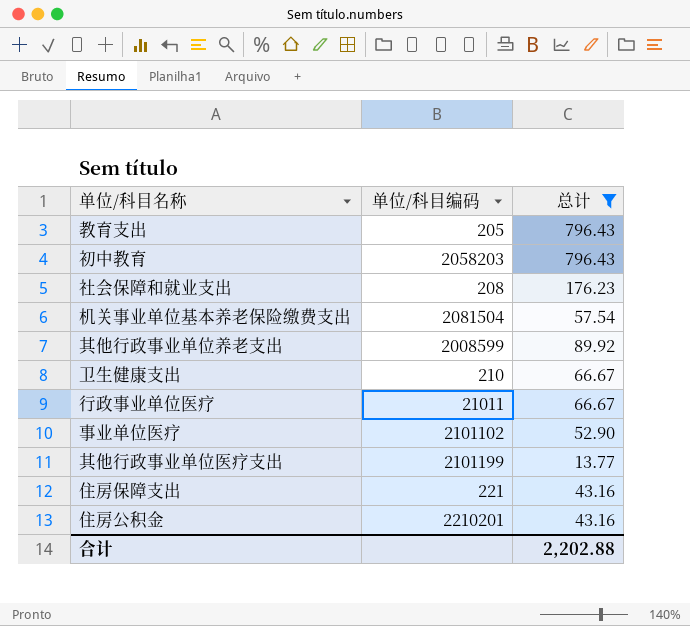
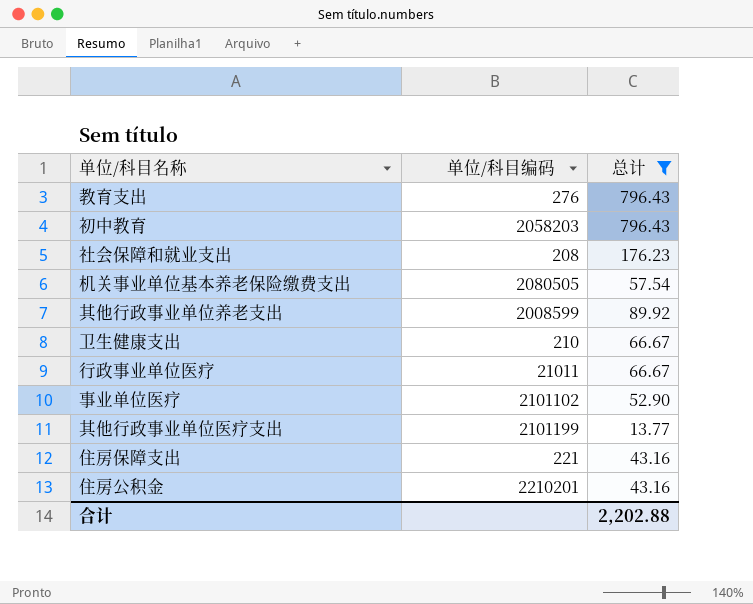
教育支出 | 单位/科目编码: 205 -> 276
机关事业单位基本养老保险缴费支出 | 单位/科目编码: 2081504 -> 2080505

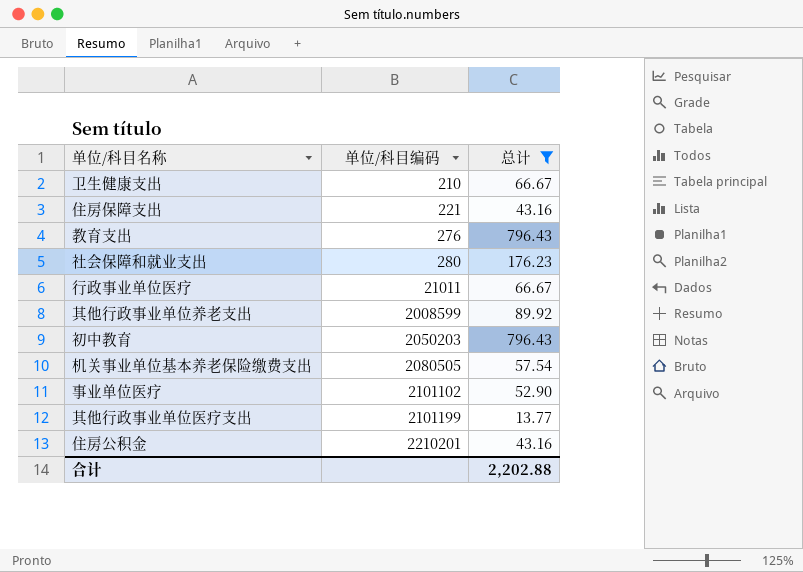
row order: none -> 单位/科目编码 ascending
社会保障和就业支出 | 单位/科目编码: 208 -> 280
初中教育 | 单位/科目编码: 2058203 -> 2050203

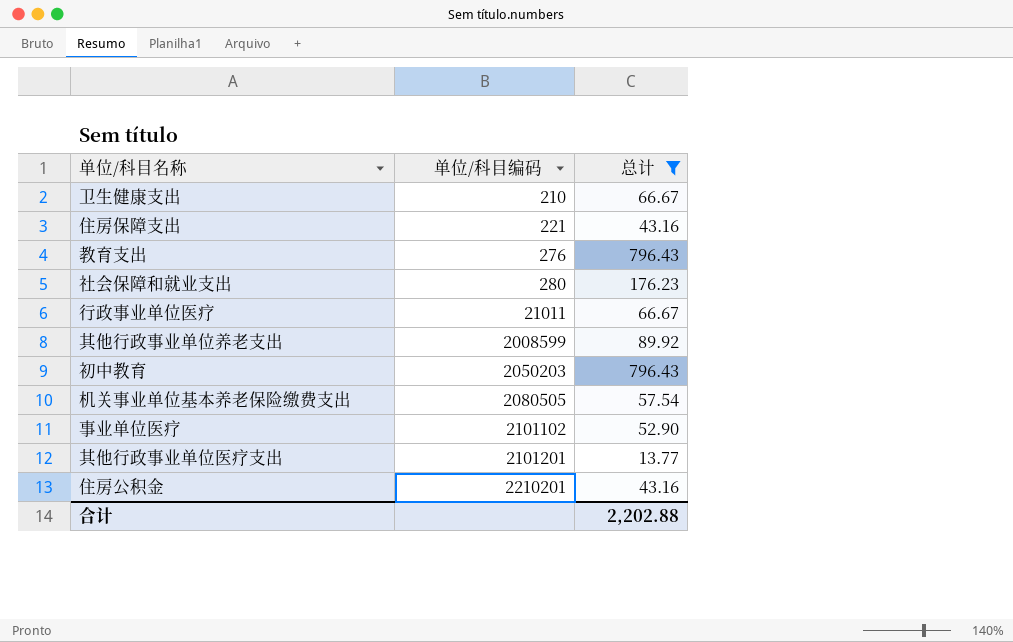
其他行政事业单位医疗支出 | 单位/科目编码: 2101199 -> 2101201

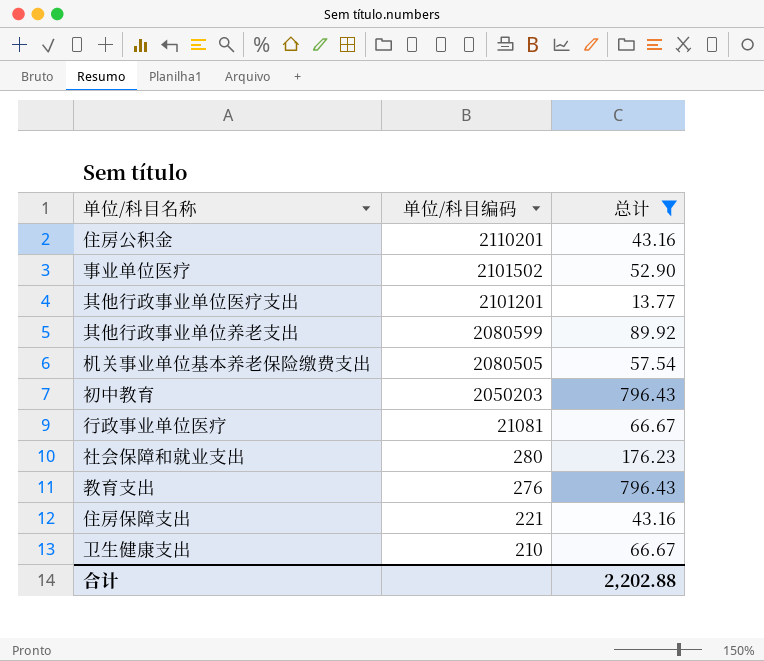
row order: 单位/科目编码 ascending -> 单位/科目编码 descending
住房公积金 | 单位/科目编码: 2210201 -> 2110201
事业单位医疗 | 单位/科目编码: 2101102 -> 2101502
其他行政事业单位养老支出 | 单位/科目编码: 2008599 -> 2080599
行政事业单位医疗 | 单位/科目编码: 21011 -> 21081

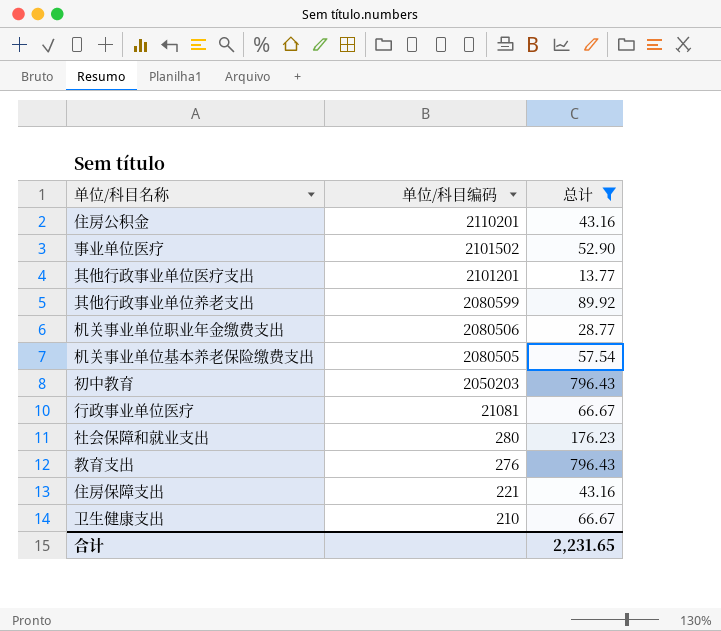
row 机关事业单位职业年金缴费支出: none -> 2080506 | 28.77
合计 | 总计: 2,202.88 -> 2,231.65

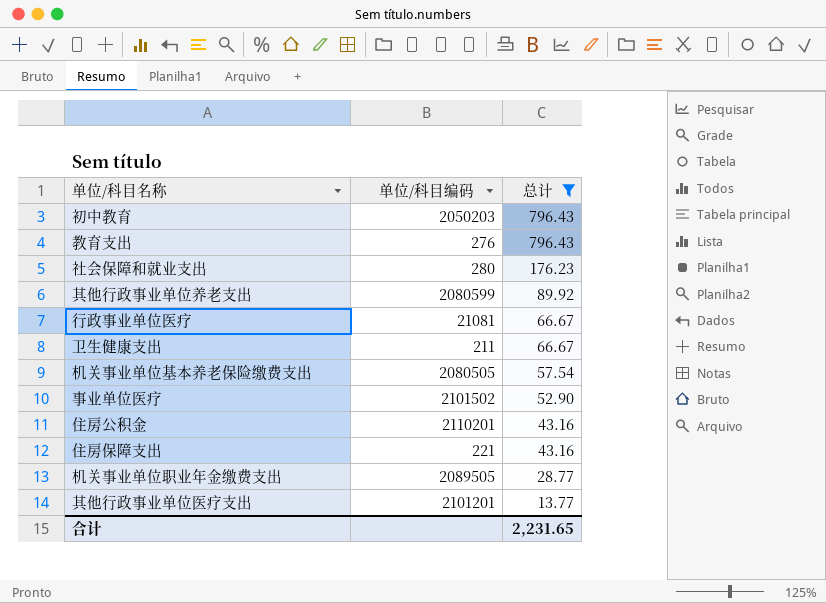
row order: 单位/科目编码 descending -> 总计 descending
卫生健康支出 | 单位/科目编码: 210 -> 211
机关事业单位职业年金缴费支出 | 单位/科目编码: 2080506 -> 2089505

